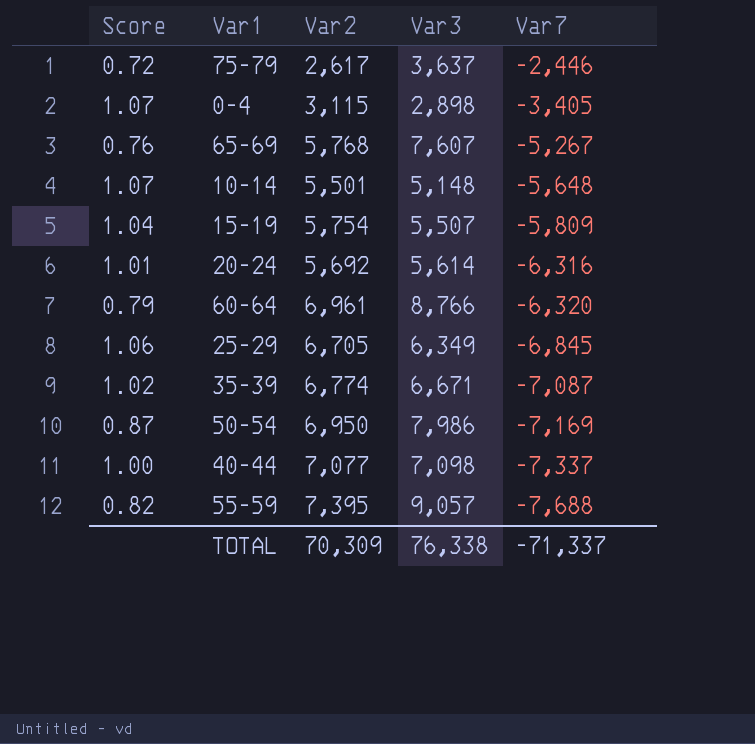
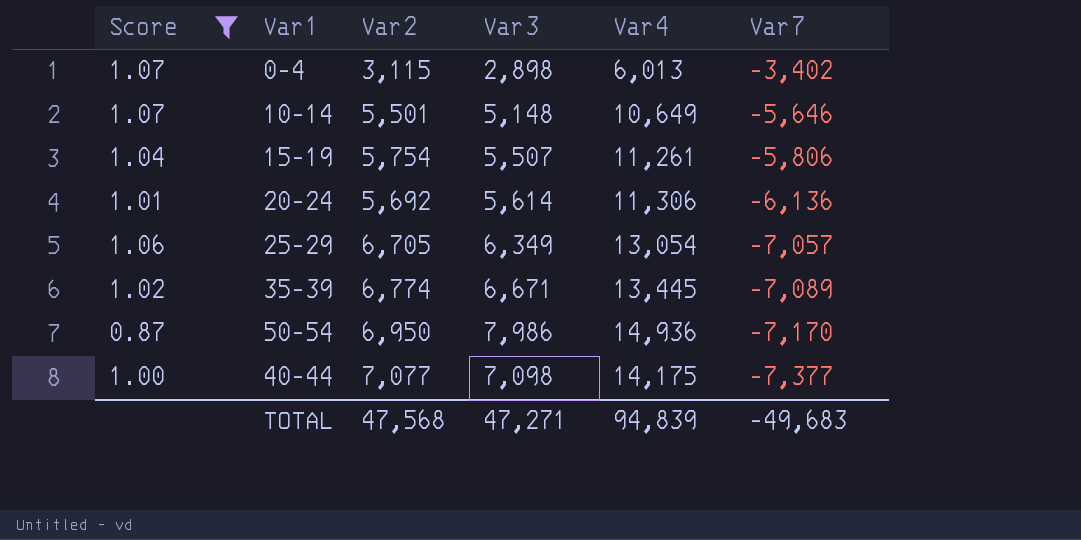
filter: none -> Score >= 0.87
column Var4 | formula: none -> [Var2] + [Var3]
0-4 | Var7: -3,405 -> -3,402
10-14 | Var7: -5,648 -> -5,646
15-19 | Var7: -5,809 -> -5,806
20-24 | Var7: -6,316 -> -6,136
25-29 | Var7: -6,845 -> -7,057
35-39 | Var7: -7,087 -> -7,089
50-54 | Var7: -7,169 -> -7,170
40-44 | Var7: -7,337 -> -7,377
TOTAL | Var2: 70,309 -> 47,568
TOTAL | Var3: 76,338 -> 47,271
TOTAL | Var7: -71,337 -> -49,683

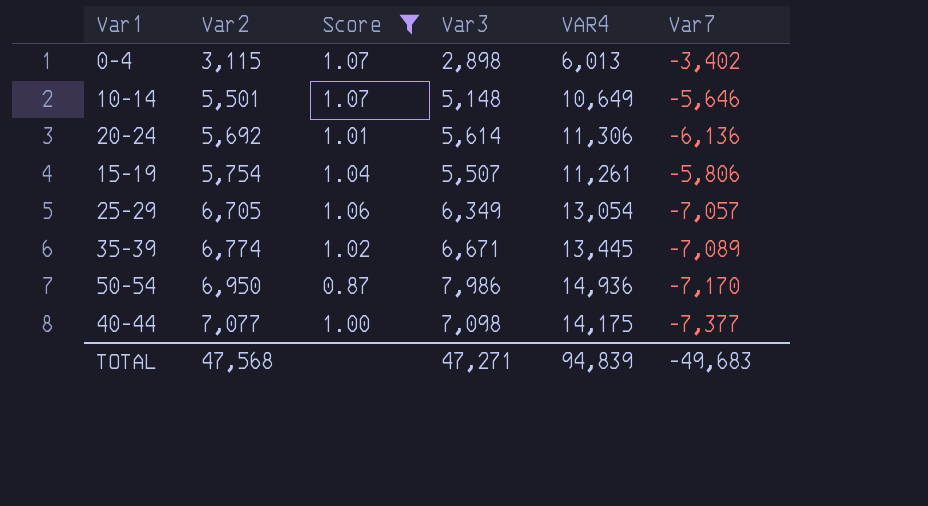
row order: Var7 descending -> Var2 ascending
column Score | position: 1 -> 3
column name: Var4 -> VAR4

